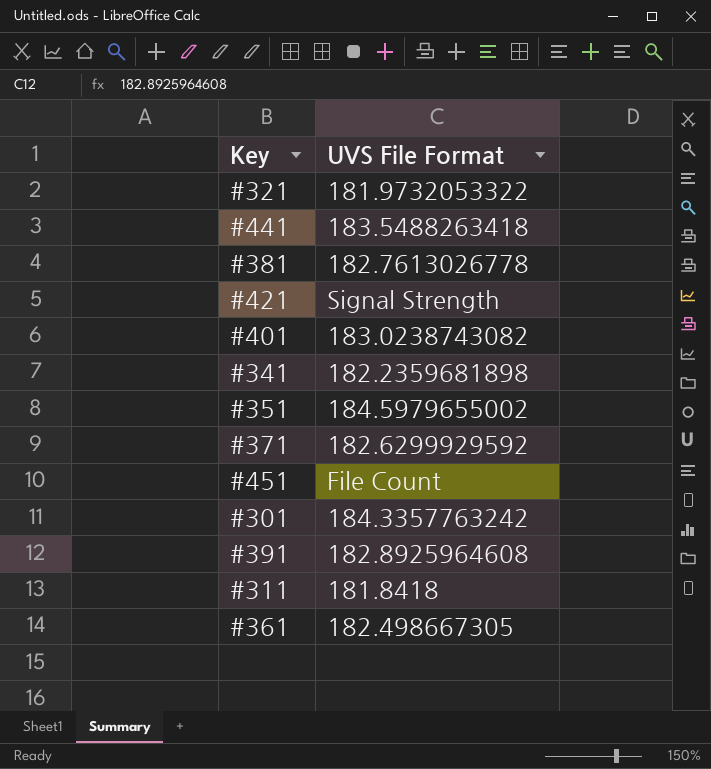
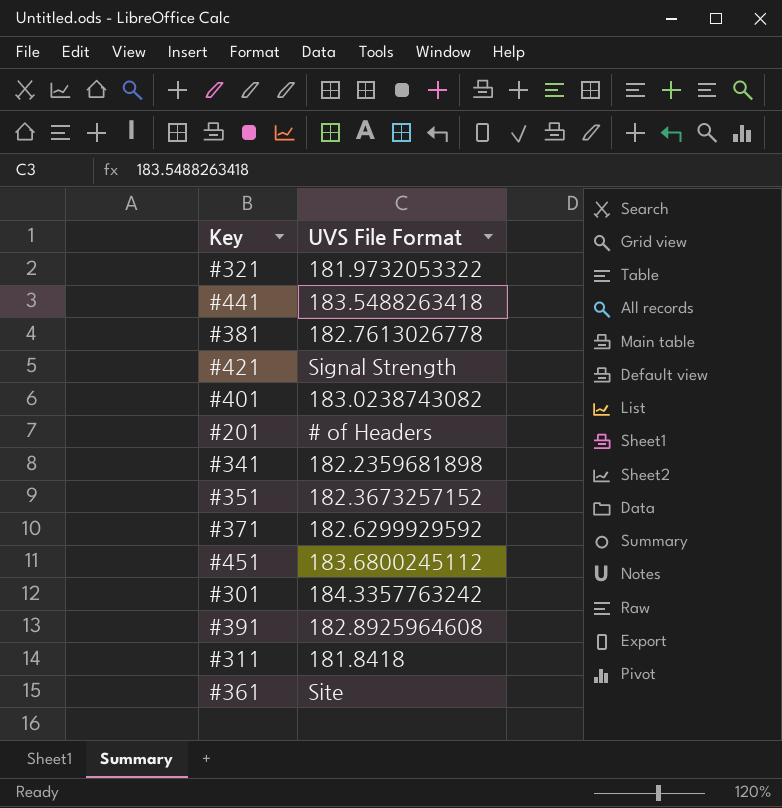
row #201: none -> # of Headers
#351 | UVS File Format: 184.5979655002 -> 182.3673257152
#451 | UVS File Format: File Count -> 183.6800245112
#361 | UVS File Format: 182.498667305 -> Site

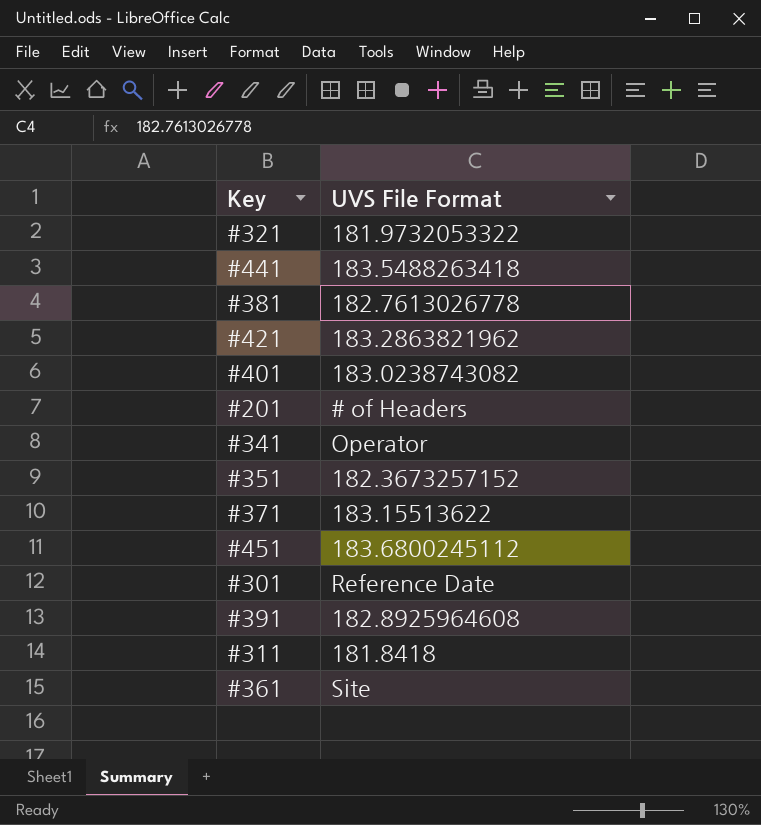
#421 | UVS File Format: Signal Strength -> 183.2863821962
#341 | UVS File Format: 182.2359681898 -> Operator
#371 | UVS File Format: 182.6299929592 -> 183.15513622
#301 | UVS File Format: 184.3357763242 -> Reference Date

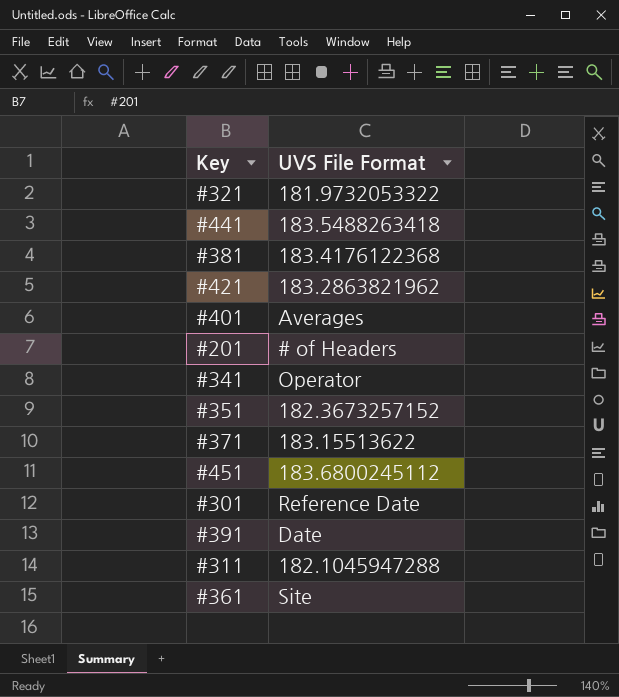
#381 | UVS File Format: 182.7613026778 -> 183.4176122368
#401 | UVS File Format: 183.0238743082 -> Averages
#391 | UVS File Format: 182.8925964608 -> Date
#311 | UVS File Format: 181.8418 -> 182.1045947288

